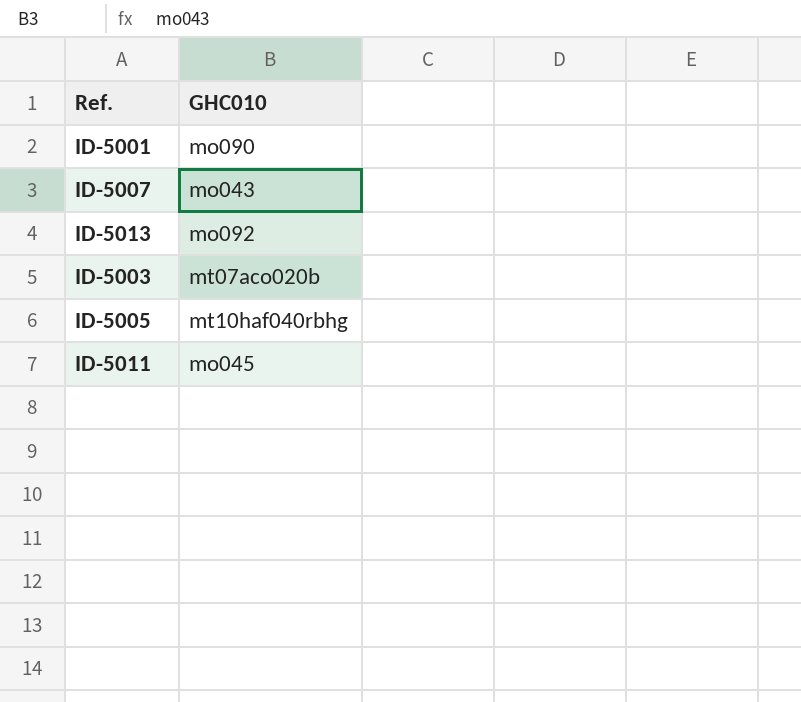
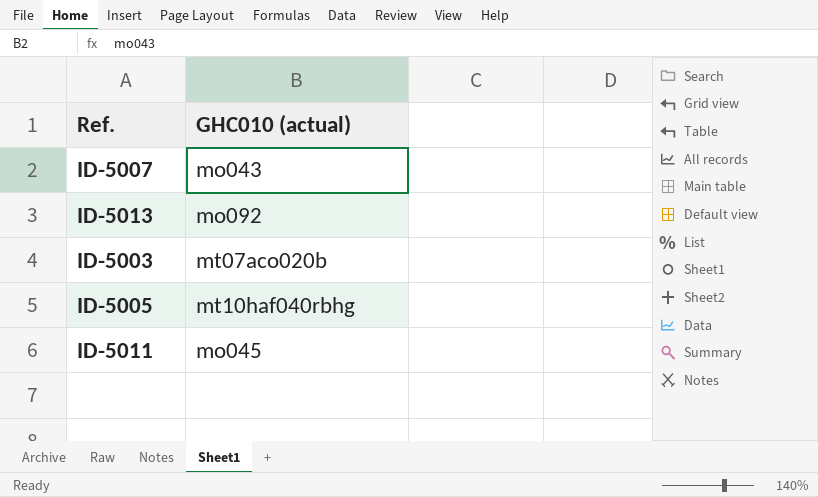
column name: GHC010 -> GHC010 (actual)
row ID-5001: mo090 -> none

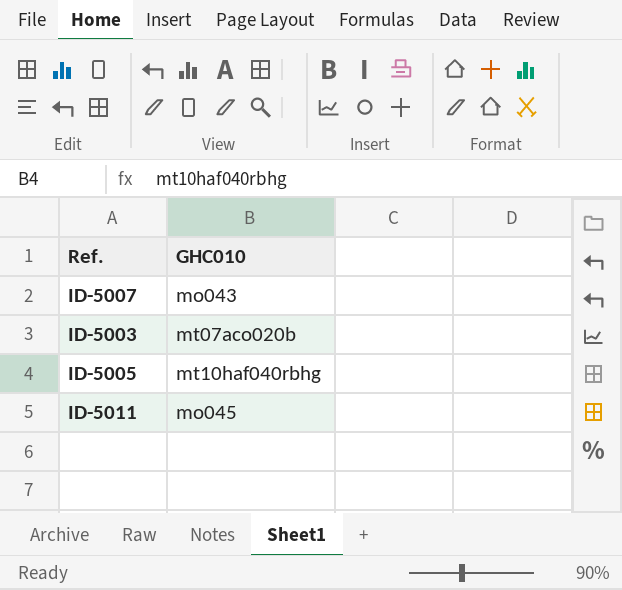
column name: GHC010 (actual) -> GHC010
row ID-5013: mo092 -> none

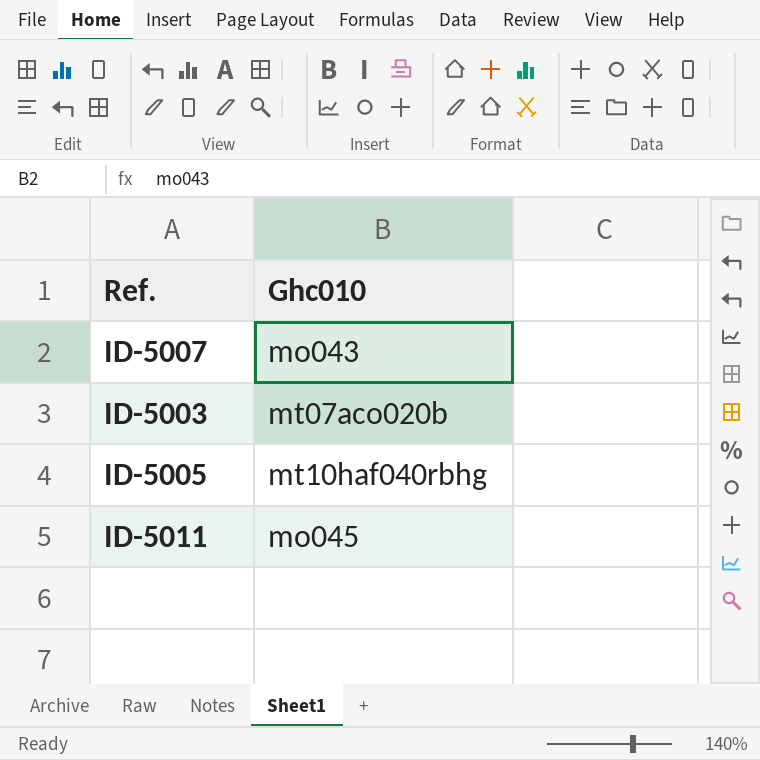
column name: GHC010 -> Ghc010

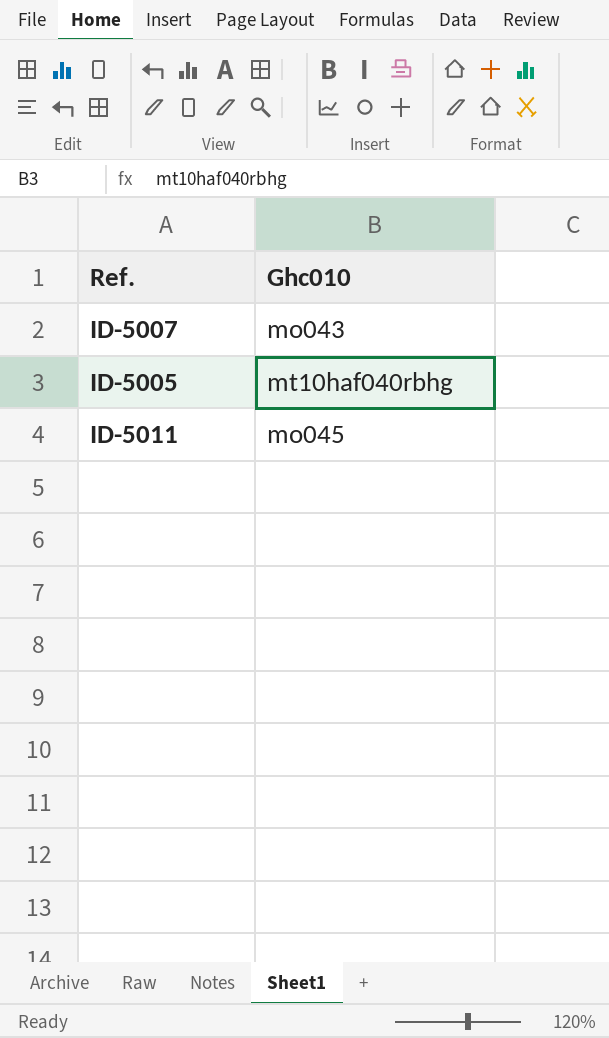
row ID-5003: mt07aco020b -> none

